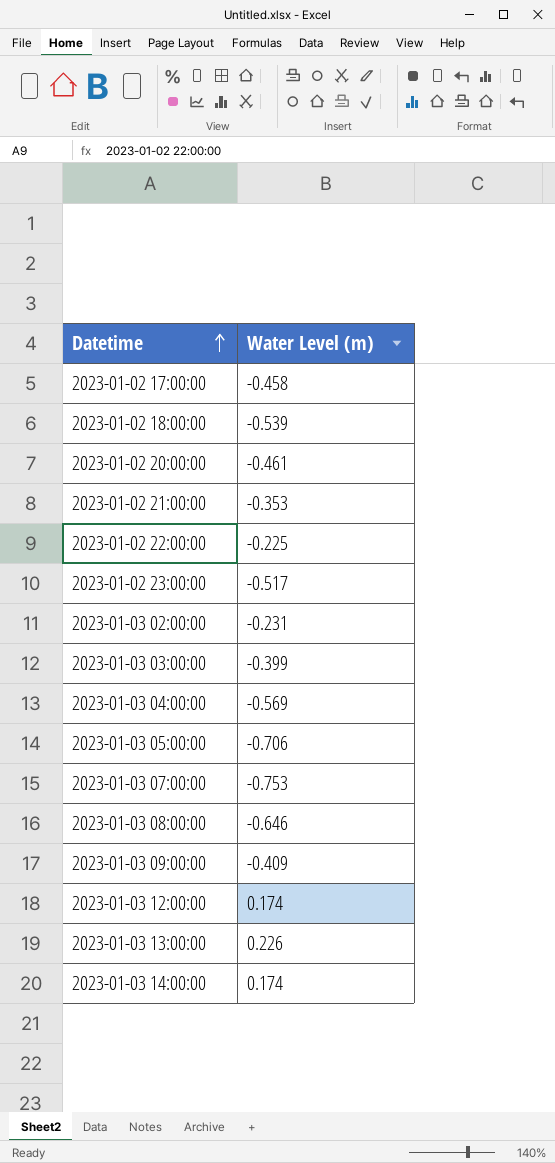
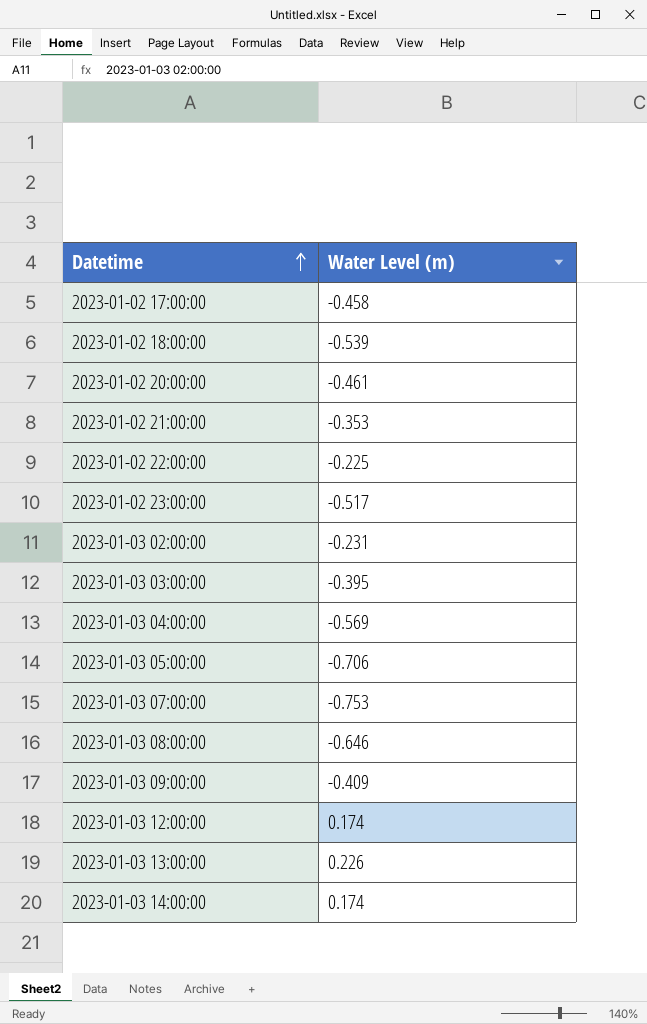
2023-01-03 03:00:00 | Water Level (m): -0.399 -> -0.395

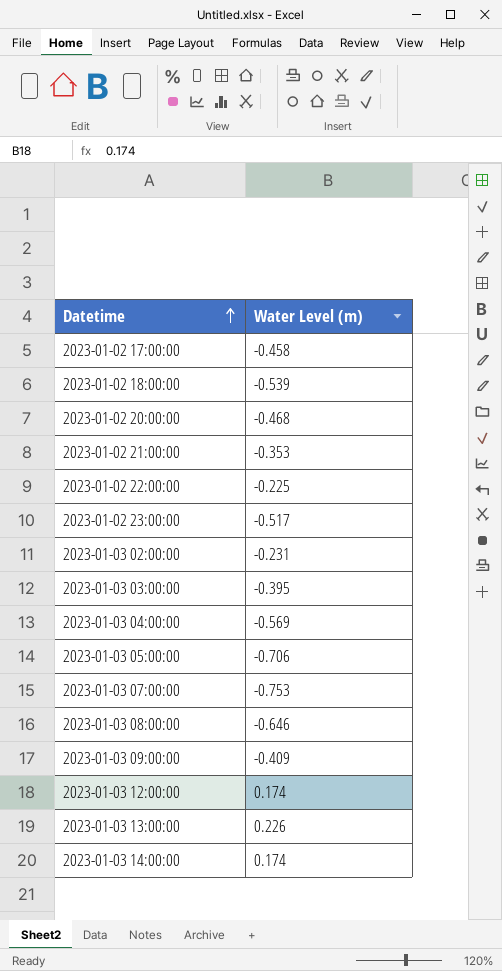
2023-01-02 20:00:00 | Water Level (m): -0.461 -> -0.468

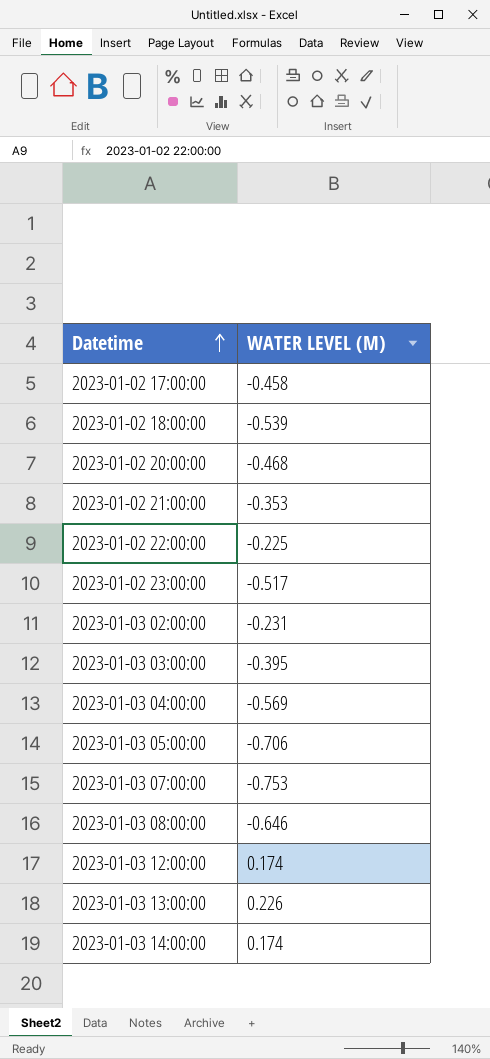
column name: Water Level (m) -> WATER LEVEL (M)
row 2023-01-03 09:00:00: -0.409 -> none

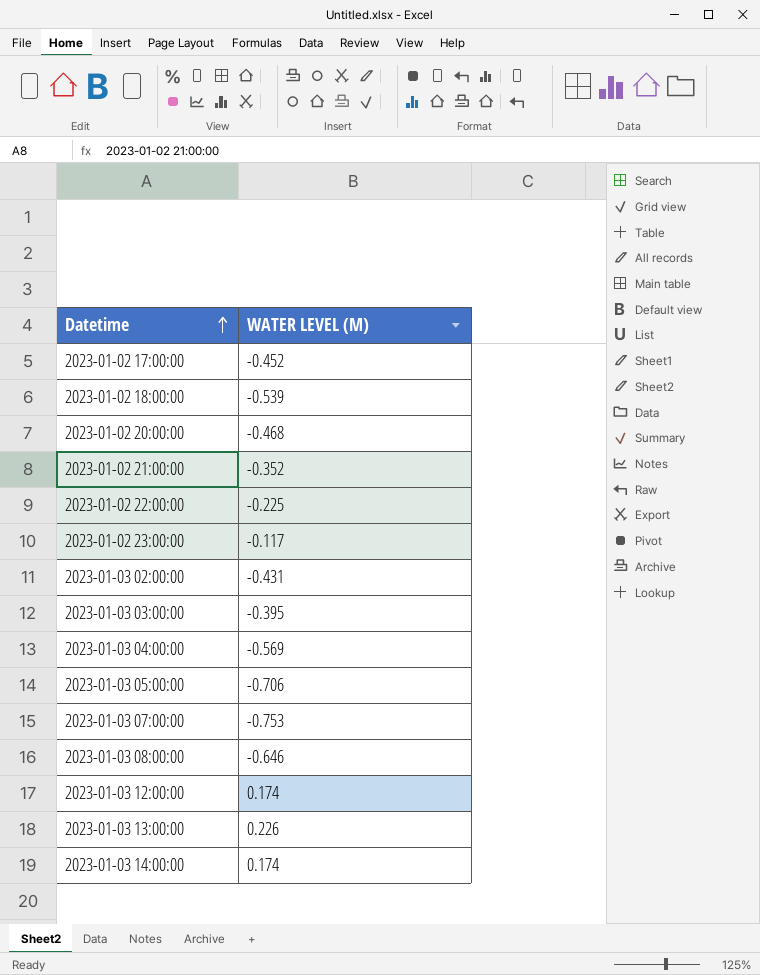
2023-01-02 17:00:00 | WATER LEVEL (M): -0.458 -> -0.452
2023-01-02 21:00:00 | WATER LEVEL (M): -0.353 -> -0.352
2023-01-02 23:00:00 | WATER LEVEL (M): -0.517 -> -0.117
2023-01-03 02:00:00 | WATER LEVEL (M): -0.231 -> -0.431

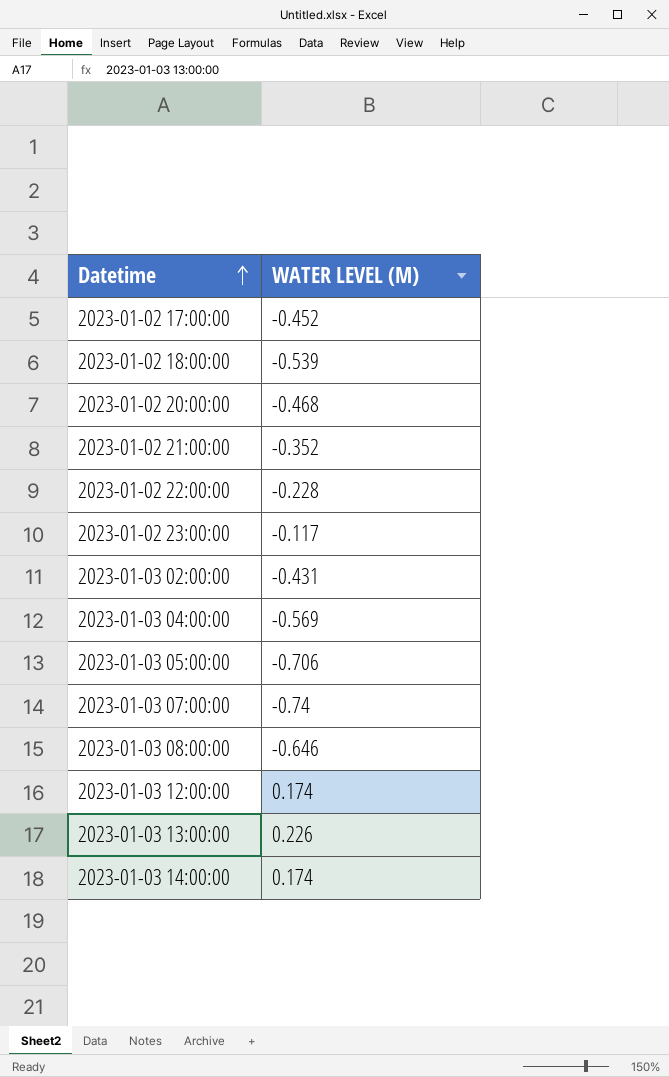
row 2023-01-03 03:00:00: -0.395 -> none
2023-01-02 22:00:00 | WATER LEVEL (M): -0.225 -> -0.228
2023-01-03 07:00:00 | WATER LEVEL (M): -0.753 -> -0.74

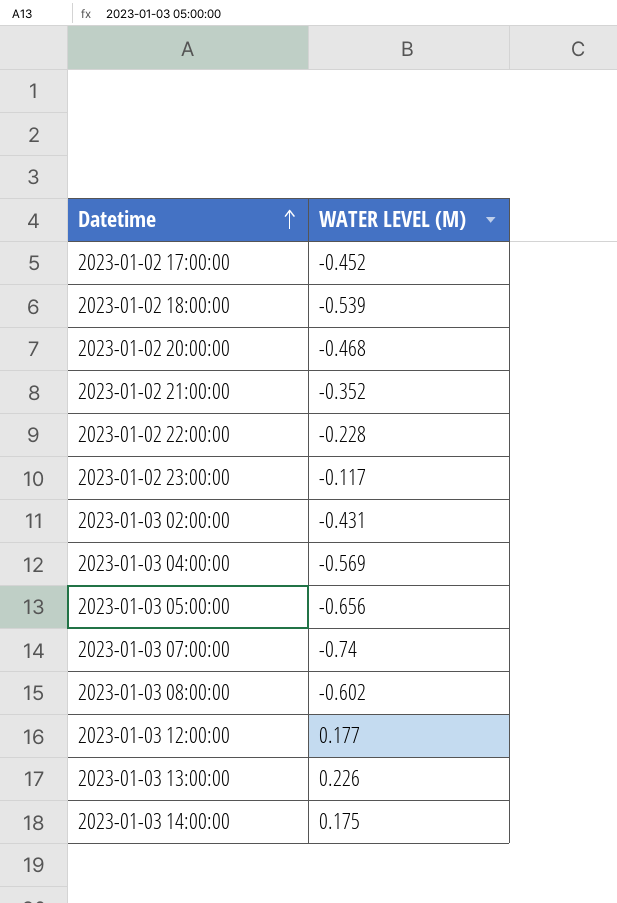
2023-01-03 05:00:00 | WATER LEVEL (M): -0.706 -> -0.656
2023-01-03 08:00:00 | WATER LEVEL (M): -0.646 -> -0.602
2023-01-03 12:00:00 | WATER LEVEL (M): 0.174 -> 0.177
2023-01-03 14:00:00 | WATER LEVEL (M): 0.174 -> 0.175

